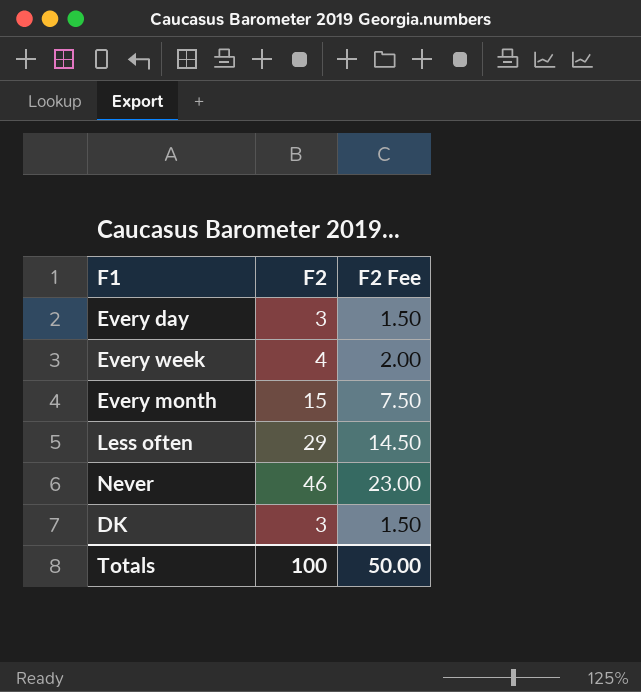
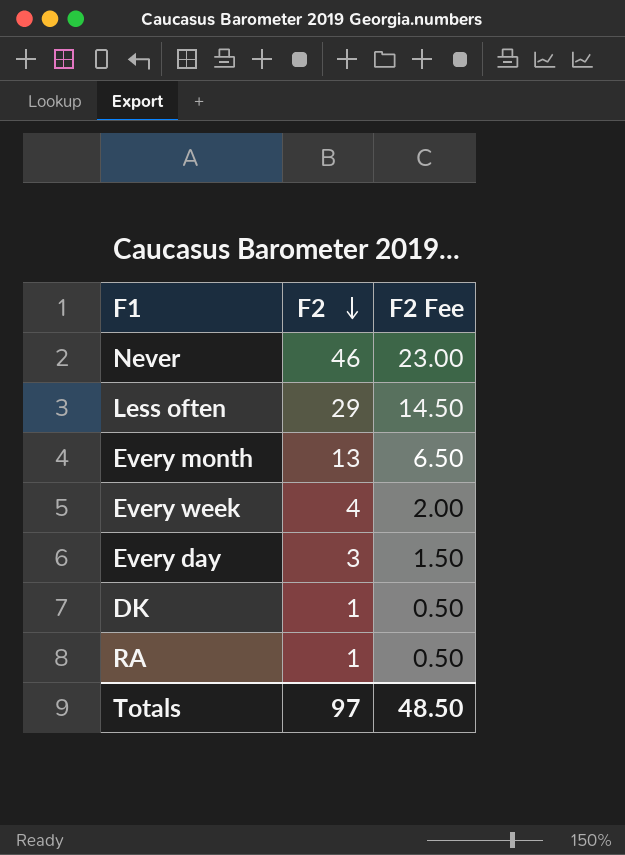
row order: none -> F2 descending
Every month | F2: 15 -> 13
Every month | F2 Fee: 7.50 -> 6.50
DK | F2: 3 -> 1
DK | F2 Fee: 1.50 -> 0.50
row RA: none -> 1 | 0.50
Totals | F2: 100 -> 97
Totals | F2 Fee: 50.00 -> 48.50

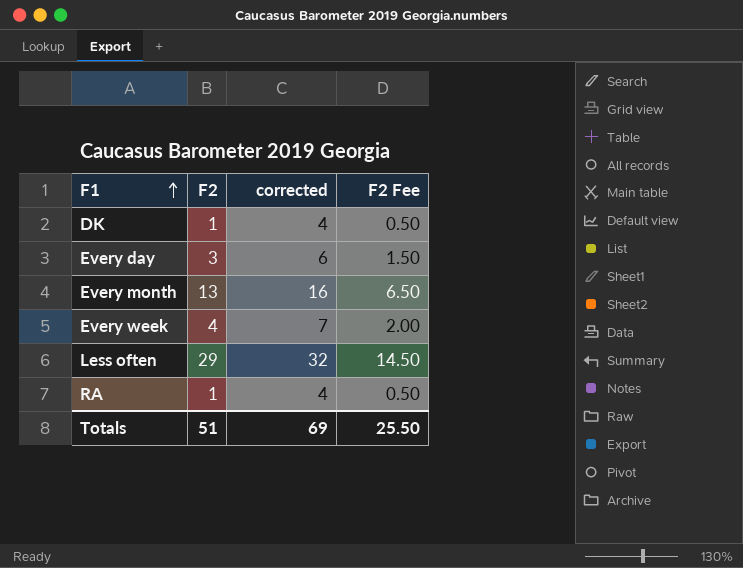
row order: F2 descending -> F1 ascending
column corrected | formula: none -> [F2] + 3
row Never: 46 | 23.00 -> none
Totals | F2: 97 -> 51
Totals | F2 Fee: 48.50 -> 25.50

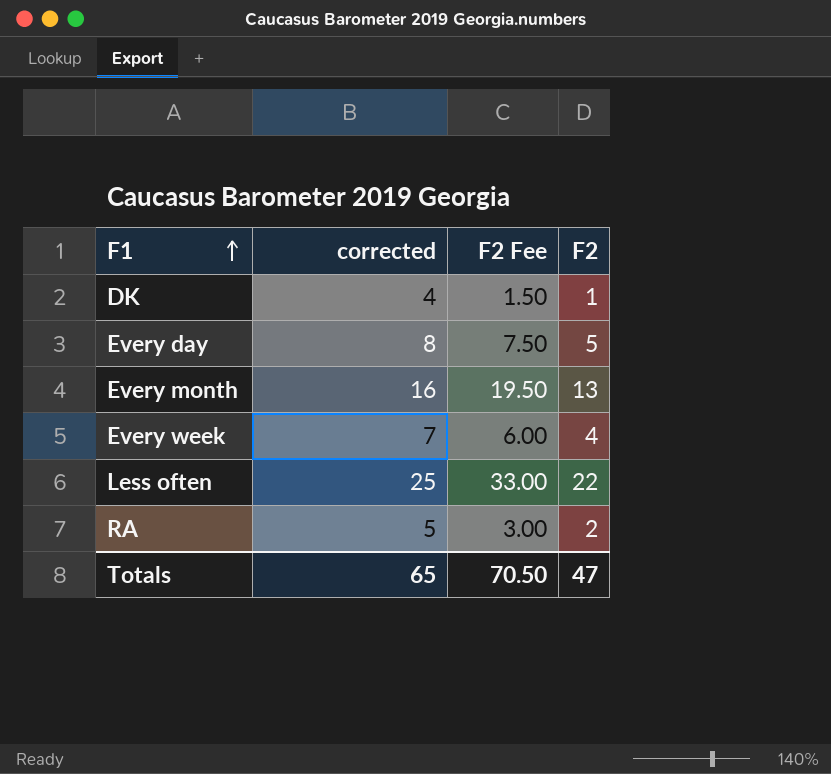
column F2 Fee | formula: [F2] * 0.5 -> [F2] * 1.5
column F2 | position: 2 -> 4
Every day | corrected: 6 -> 8
Every day | F2: 3 -> 5
Less often | corrected: 32 -> 25
Less often | F2: 29 -> 22
RA | corrected: 4 -> 5
RA | F2: 1 -> 2
Totals | corrected: 69 -> 65
Totals | F2 Fee: 25.50 -> 70.50
Totals | F2: 51 -> 47

